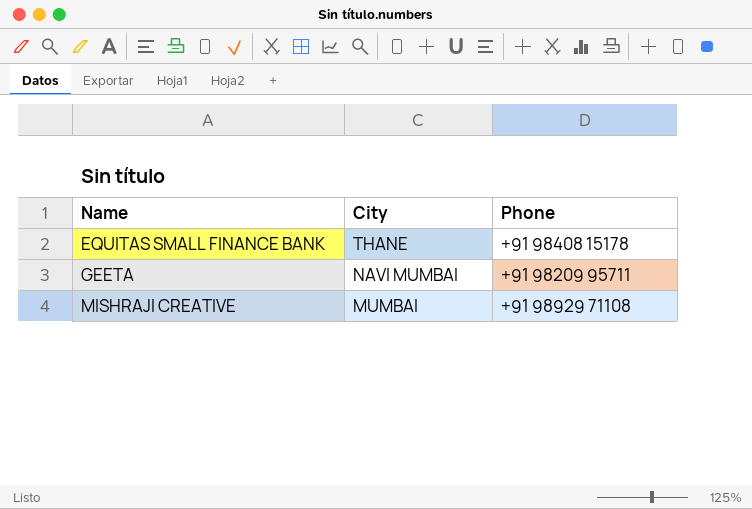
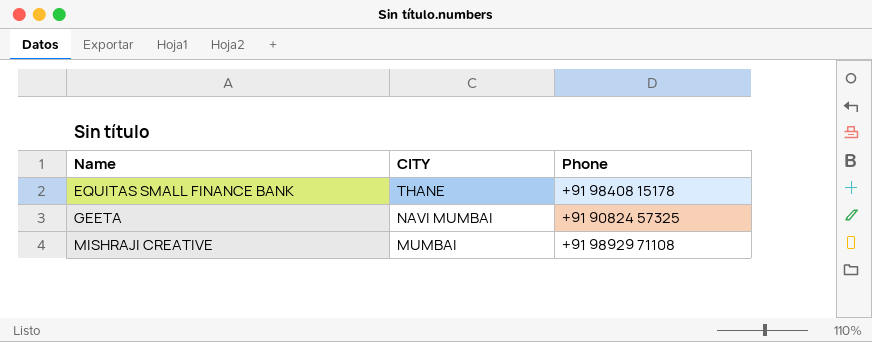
column name: City -> CITY
GEETA | Phone: +91 98209 95711 -> +91 90824 57325

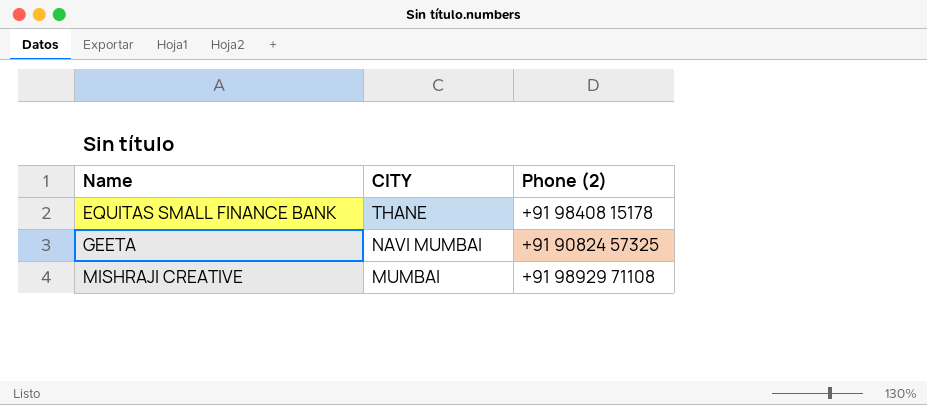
column name: Phone -> Phone (2)

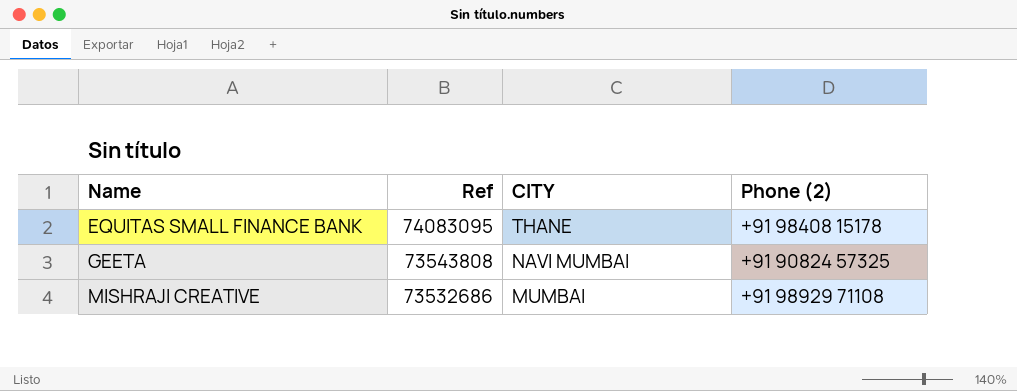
column Ref | position: none -> 2

